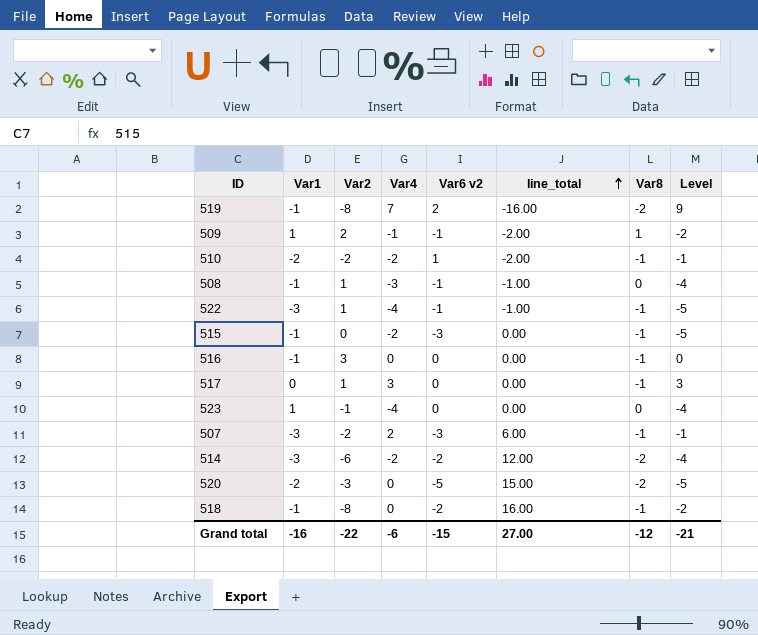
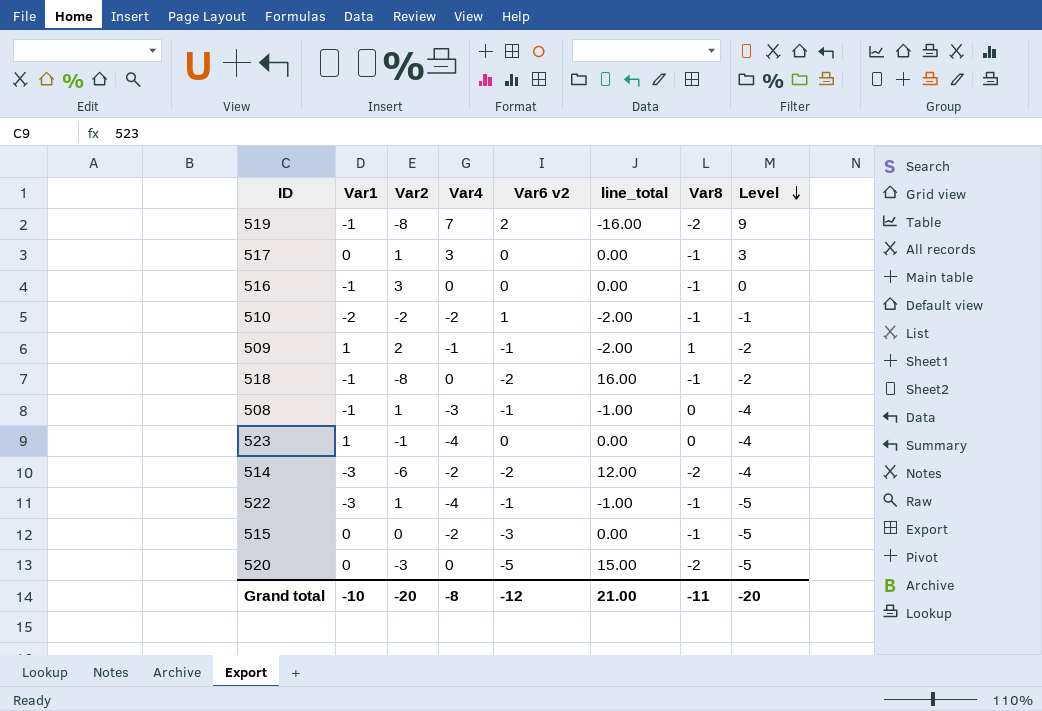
row order: line_total ascending -> Level descending
row 507: -3 | -2 | 2 | -3 | 6.00 | -1 | -1 -> none
515 | Var1: -1 -> 0
520 | Var1: -2 -> 0
Grand total | Var1: -16 -> -10
Grand total | Var2: -22 -> -20
Grand total | Var4: -6 -> -8
Grand total | Var6 v2: -15 -> -12
Grand total | line_total: 27.00 -> 21.00
Grand total | Var8: -12 -> -11
Grand total | Level: -21 -> -20

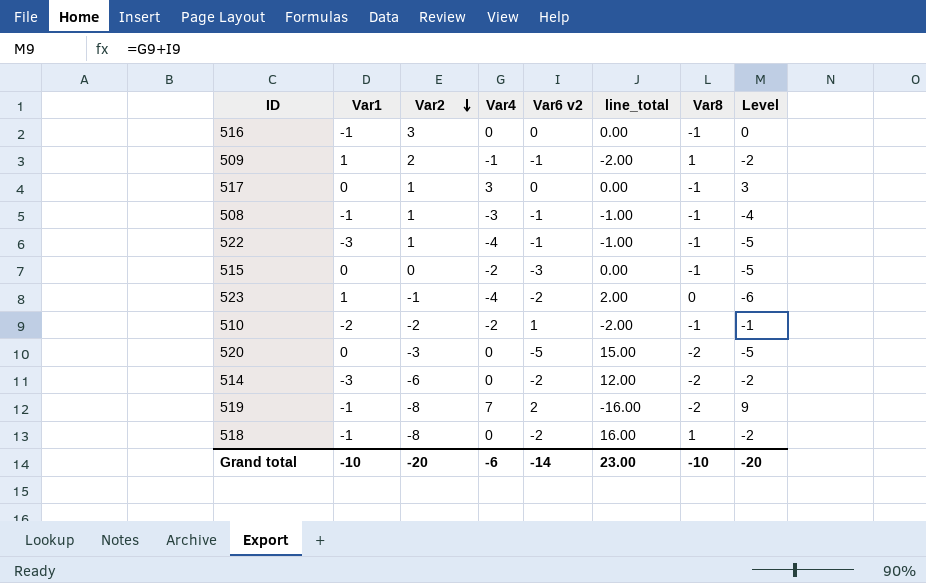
row order: Level descending -> Var2 descending
508 | Var8: 0 -> -1
523 | Var6 v2: 0 -> -2
523 | line_total: 0.00 -> 2.00
523 | Level: -4 -> -6
514 | Var4: -2 -> 0
514 | Level: -4 -> -2
518 | Var8: -1 -> 1
Grand total | Var4: -8 -> -6
Grand total | Var6 v2: -12 -> -14
Grand total | line_total: 21.00 -> 23.00
Grand total | Var8: -11 -> -10

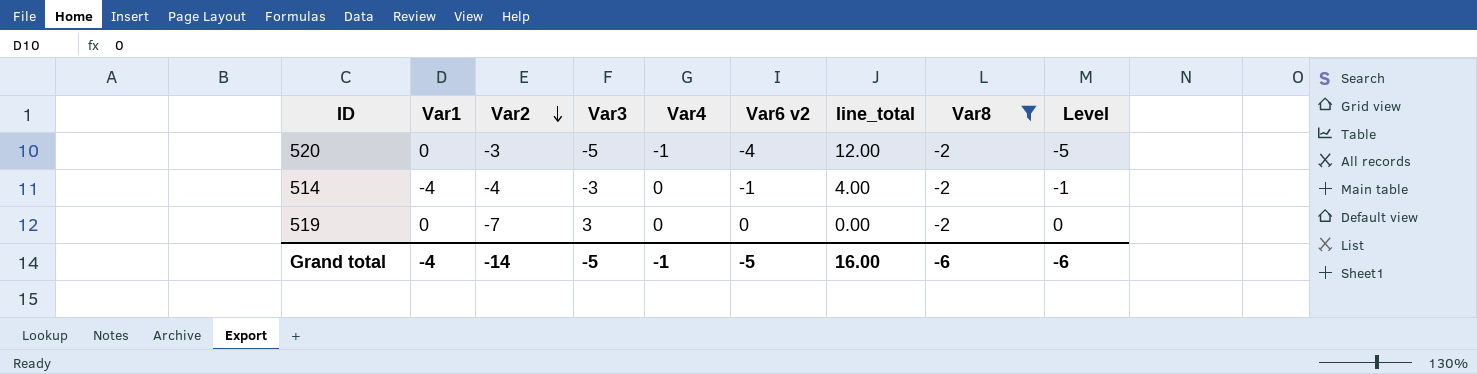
filter: none -> Var8 = -2
column Var3 | position: none -> 4
520 | Var4: 0 -> -1
520 | Var6 v2: -5 -> -4
520 | line_total: 15.00 -> 12.00
514 | Var1: -3 -> -4
514 | Var2: -6 -> -4
514 | Var6 v2: -2 -> -1
514 | line_total: 12.00 -> 4.00
514 | Level: -2 -> -1
519 | Var1: -1 -> 0
519 | Var2: -8 -> -7
519 | Var4: 7 -> 0
519 | Var6 v2: 2 -> 0
519 | line_total: -16.00 -> 0.00
519 | Level: 9 -> 0
Grand total | Var1: -10 -> -4
Grand total | Var2: -20 -> -14
Grand total | Var4: -6 -> -1
Grand total | Var6 v2: -14 -> -5
Grand total | line_total: 23.00 -> 16.00
Grand total | Var8: -10 -> -6
Grand total | Level: -20 -> -6

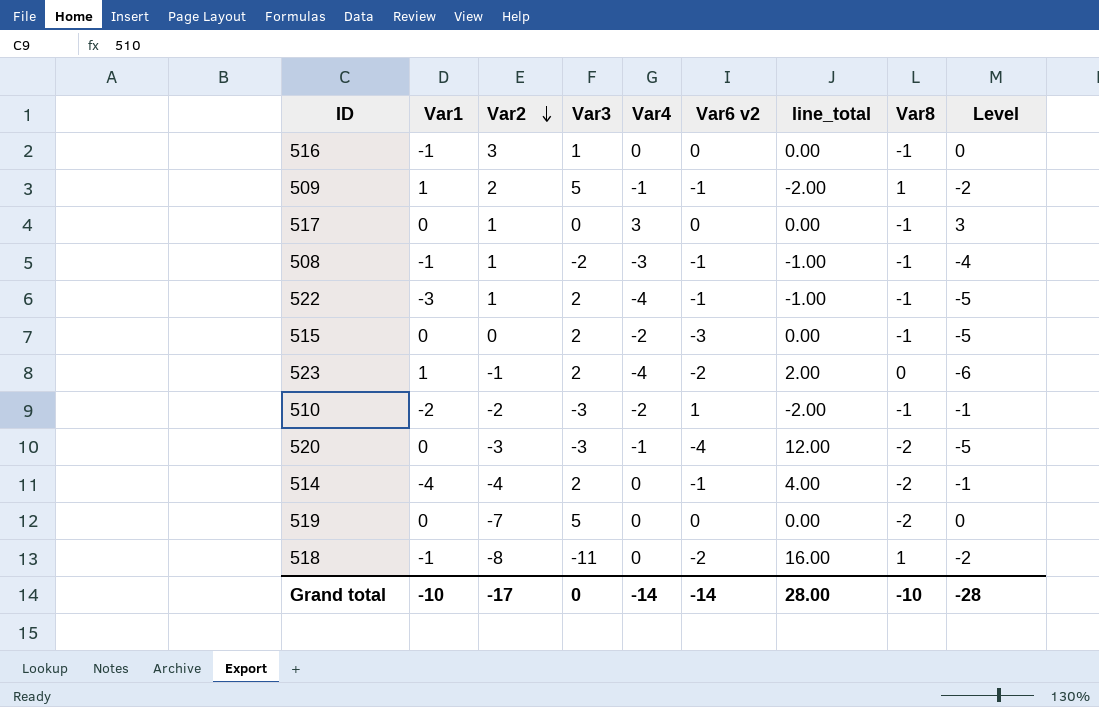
filter: Var8 = -2 -> none
520 | Var3: -5 -> -3
514 | Var3: -3 -> 2
519 | Var3: 3 -> 5
Grand total | Var1: -4 -> -10
Grand total | Var2: -14 -> -17
Grand total | Var3: -5 -> 0
Grand total | Var4: -1 -> -14
Grand total | Var6 v2: -5 -> -14
Grand total | line_total: 16.00 -> 28.00
Grand total | Var8: -6 -> -10
Grand total | Level: -6 -> -28

